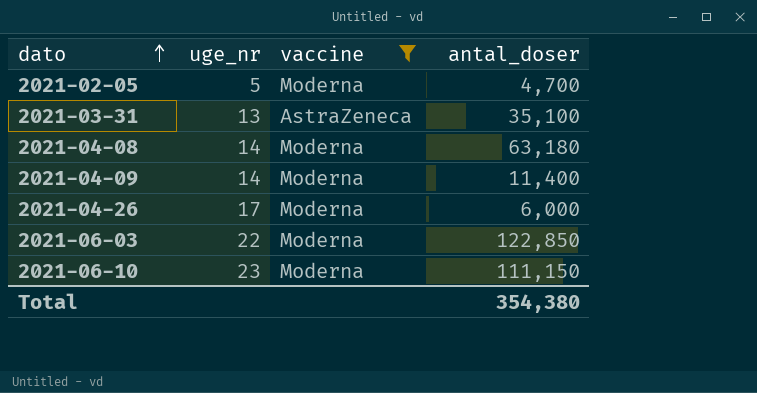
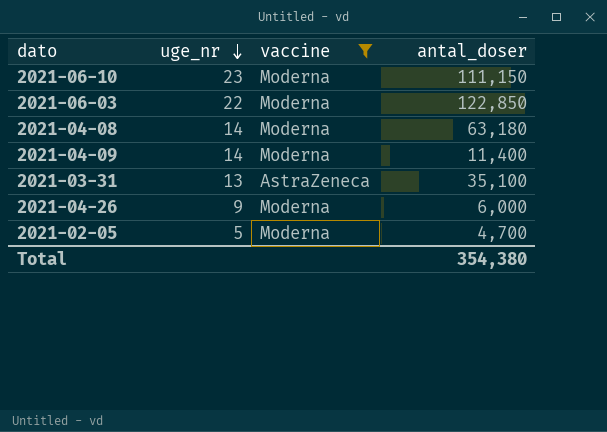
row order: dato ascending -> uge_nr descending
2021-04-26 | uge_nr: 17 -> 9

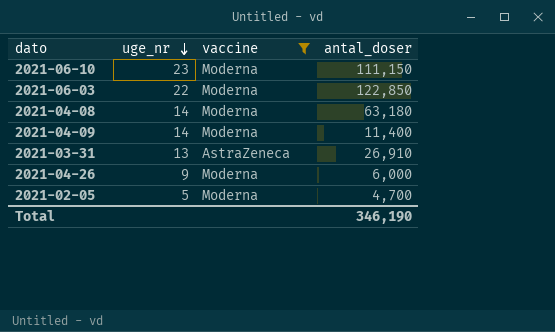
2021-03-31 | antal_doser: 35,100 -> 26,910
Total | antal_doser: 354,380 -> 346,190

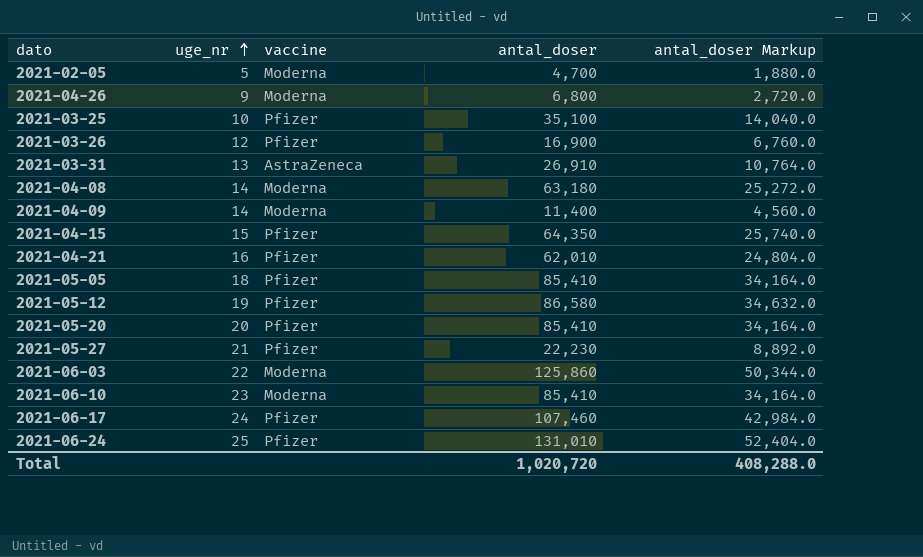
filter: vaccine != Pfizer -> none
row order: uge_nr descending -> uge_nr ascending
column antal_doser Markup | formula: none -> [antal_doser] * 0.4
2021-04-26 | antal_doser: 6,000 -> 6,800
2021-06-03 | antal_doser: 122,850 -> 125,860
2021-06-10 | antal_doser: 111,150 -> 85,410
Total | antal_doser: 346,190 -> 1,020,720

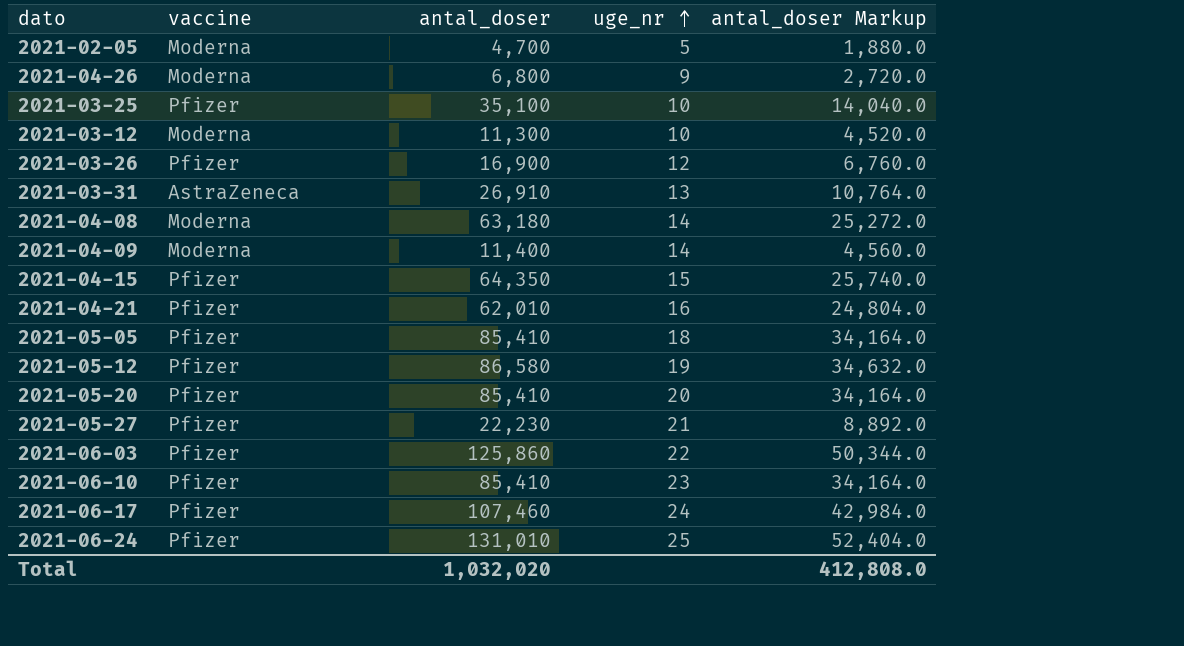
column uge_nr | position: 2 -> 4
row 2021-03-12: none -> Moderna | 11,300 | 10 | 4,520.0
2021-06-03 | vaccine: Moderna -> Pfizer
2021-06-10 | vaccine: Moderna -> Pfizer
Total | antal_doser: 1,020,720 -> 1,032,020
Total | antal_doser Markup: 408,288.0 -> 412,808.0

